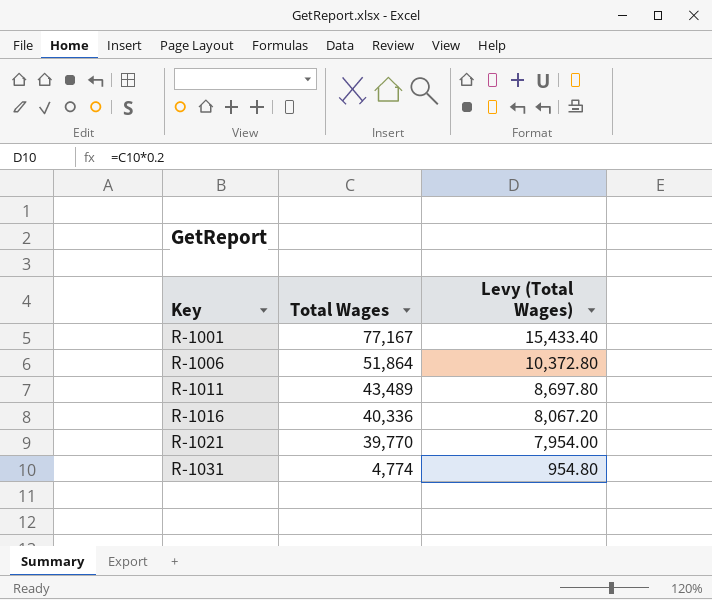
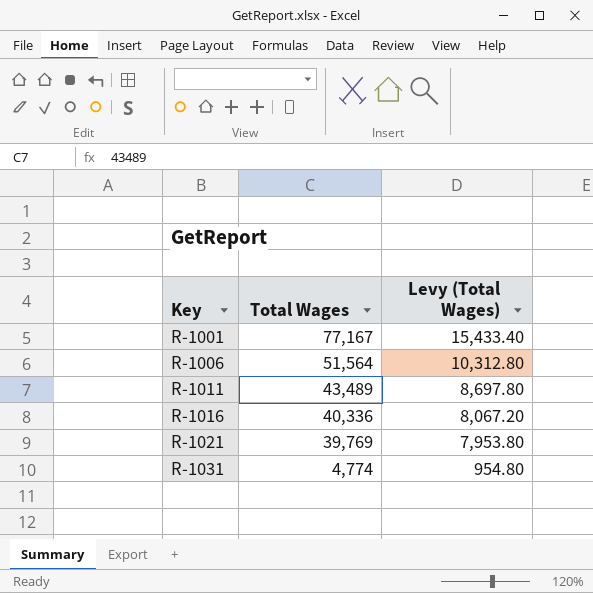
R-1006 | Total Wages: 51,864 -> 51,564
R-1006 | Levy (Total Wages): 10,372.80 -> 10,312.80
R-1021 | Total Wages: 39,770 -> 39,769
R-1021 | Levy (Total Wages): 7,954.00 -> 7,953.80

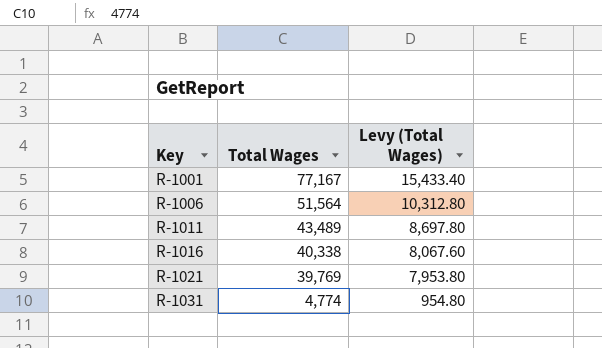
R-1016 | Total Wages: 40,336 -> 40,338
R-1016 | Levy (Total Wages): 8,067.20 -> 8,067.60

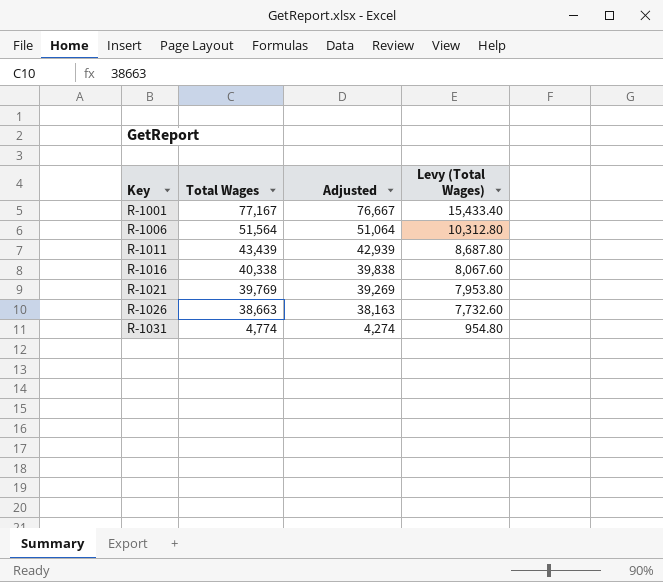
column Adjusted | formula: none -> [Total Wages] - 500
R-1011 | Total Wages: 43,489 -> 43,439
R-1011 | Levy (Total Wages): 8,697.80 -> 8,687.80
row R-1026: none -> 38,663 | 38,163 | 7,732.60

